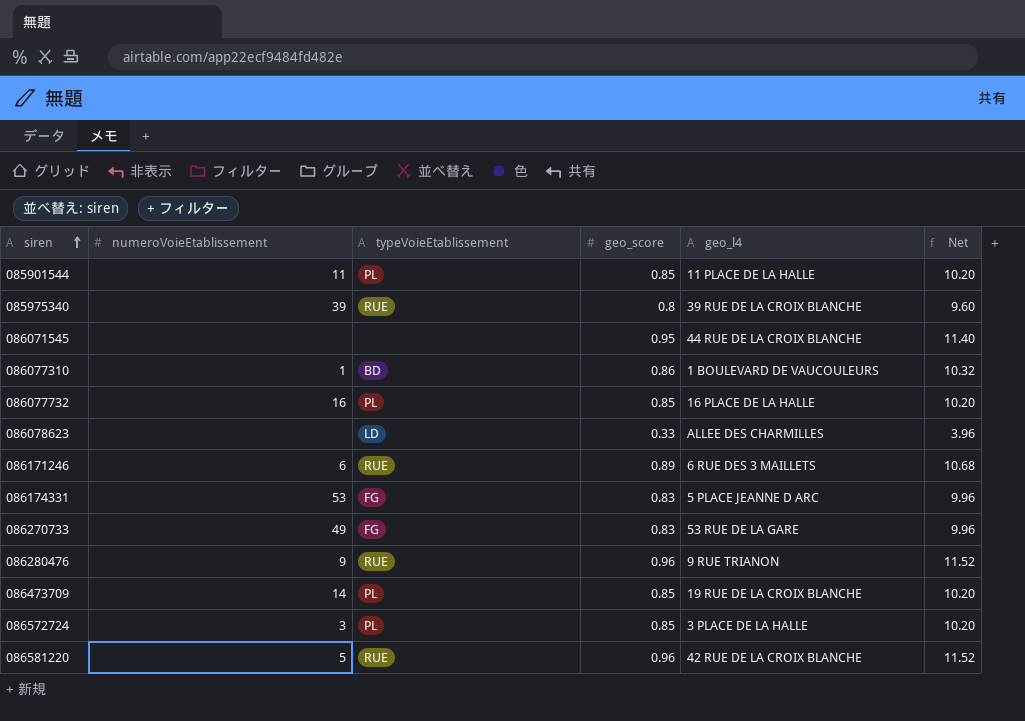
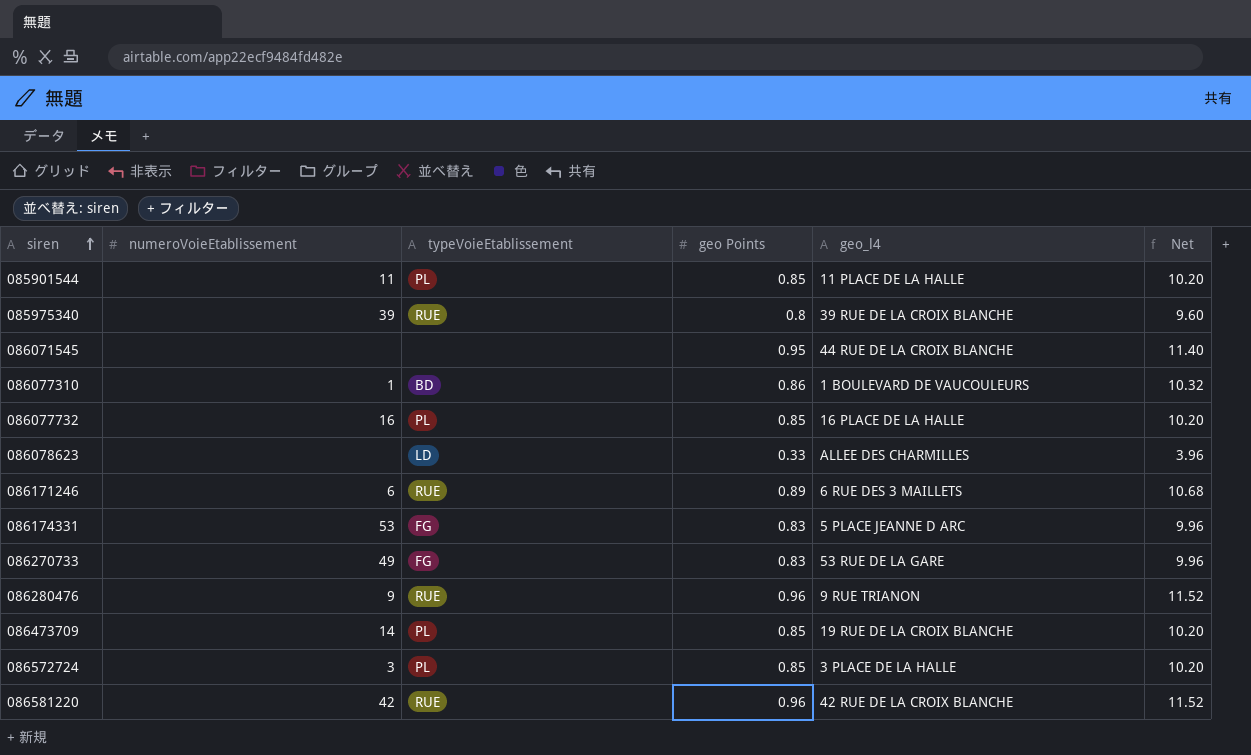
column name: geo_score -> geo Points
086581220 | numeroVoieEtablissement: 5 -> 42

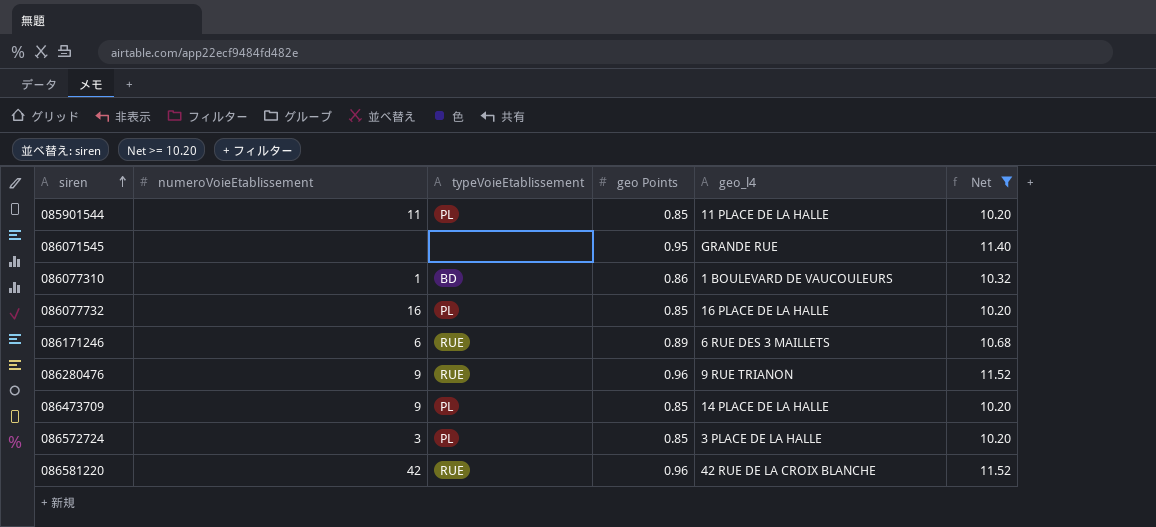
filter: none -> Net >= 10.20
086071545 | geo_l4: 44 RUE DE LA CROIX BLANCHE -> GRANDE RUE
086473709 | numeroVoieEtablissement: 14 -> 9
086473709 | geo_l4: 19 RUE DE LA CROIX BLANCHE -> 14 PLACE DE LA HALLE

